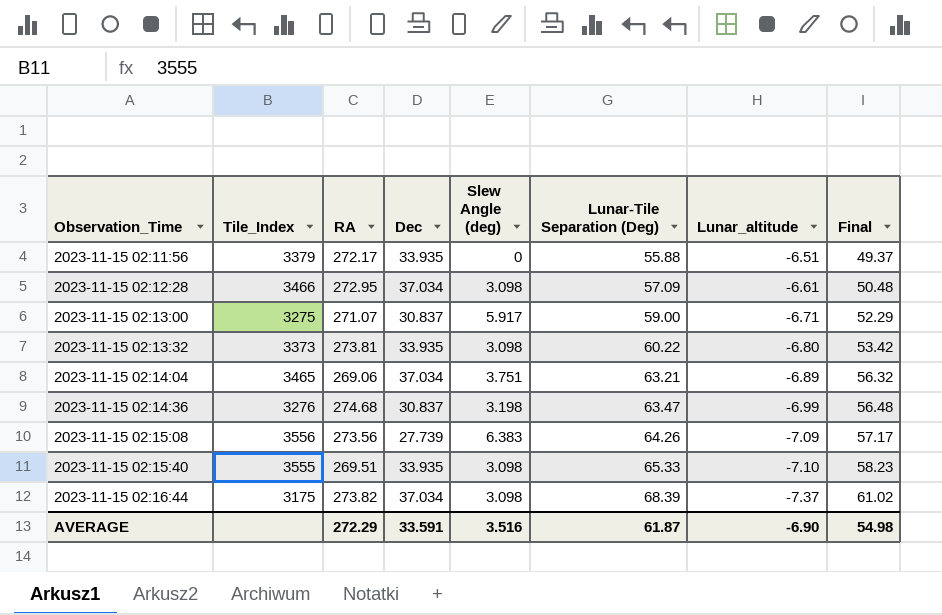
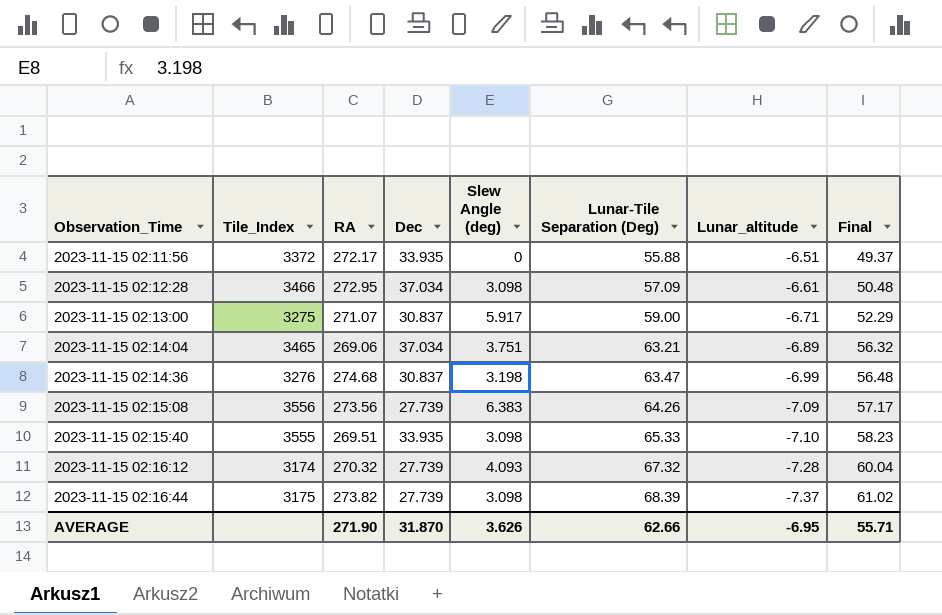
row 2023-11-15 02:13:32: 3373 | 273.81 | 33.935 | 3.098 | 60.22 | -6.80 | 53.42 -> none
2023-11-15 02:11:56 | Tile_Index: 3379 -> 3372
row 2023-11-15 02:16:12: none -> 3174 | 270.32 | 27.739 | 4.093 | 67.32 | -7.28 | 60.04
2023-11-15 02:16:44 | Dec: 37.034 -> 27.739
AVERAGE | RA: 272.29 -> 271.90
AVERAGE | Dec: 33.591 -> 31.870
AVERAGE | Slew Angle (deg): 3.516 -> 3.626
AVERAGE | Lunar-Tile Separation (Deg): 61.87 -> 62.66
AVERAGE | Lunar_altitude: -6.90 -> -6.95
AVERAGE | Final: 54.98 -> 55.71

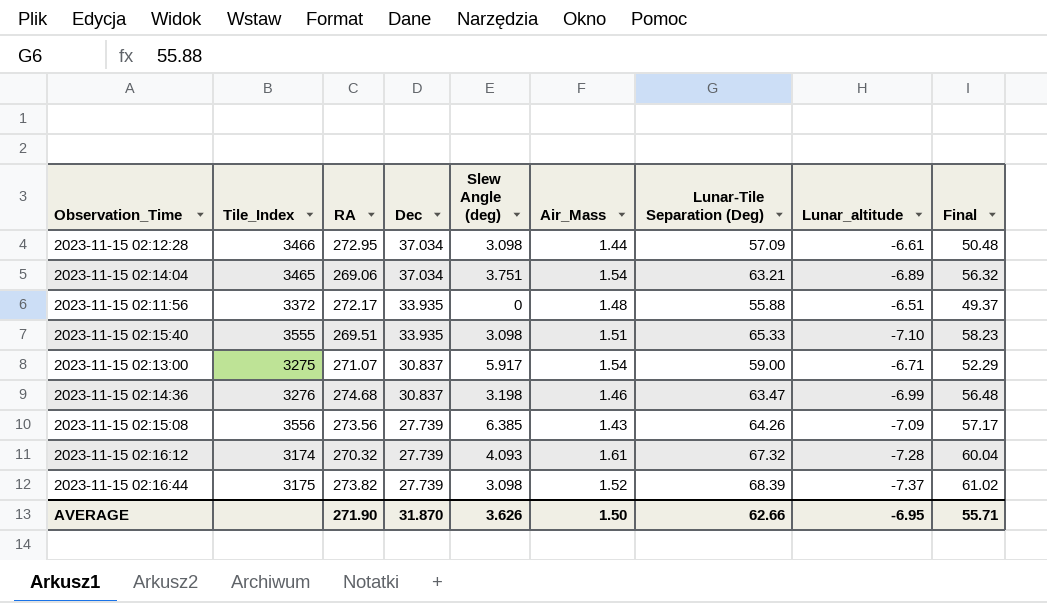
row order: Observation_Time ascending -> Dec descending
column Air_Mass | position: none -> 6
2023-11-15 02:15:08 | Slew Angle (deg): 6.383 -> 6.385

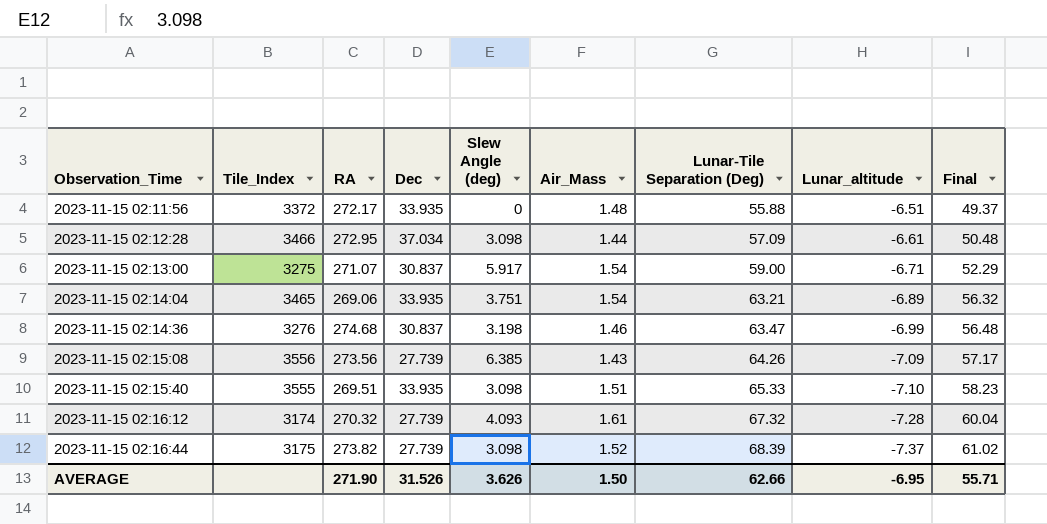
row order: Dec descending -> Observation_Time ascending
2023-11-15 02:14:04 | Dec: 37.034 -> 33.935
AVERAGE | Dec: 31.870 -> 31.526

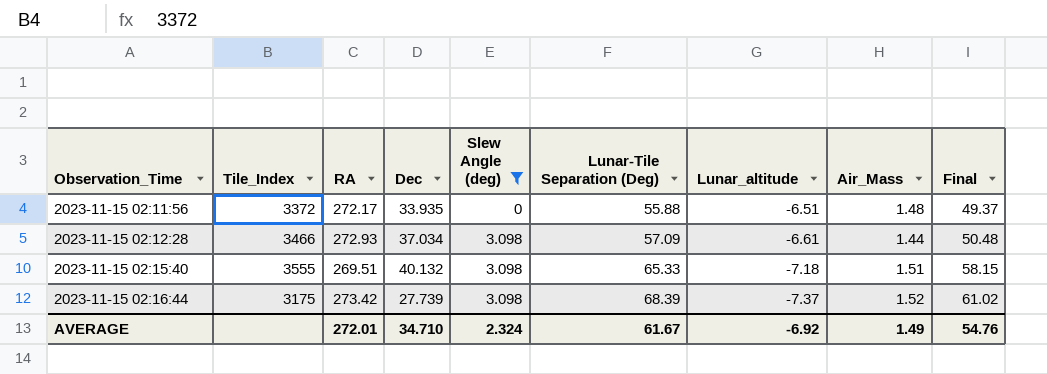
filter: none -> Slew Angle (deg) <= 3.098
column Air_Mass | position: 6 -> 8
2023-11-15 02:12:28 | RA: 272.95 -> 272.93
2023-11-15 02:15:40 | Dec: 33.935 -> 40.132
2023-11-15 02:15:40 | Lunar_altitude: -7.10 -> -7.18
2023-11-15 02:15:40 | Final: 58.23 -> 58.15
2023-11-15 02:16:44 | RA: 273.82 -> 273.42
AVERAGE | RA: 271.90 -> 272.01
AVERAGE | Dec: 31.526 -> 34.710
AVERAGE | Slew Angle (deg): 3.626 -> 2.324
AVERAGE | Lunar-Tile Separation (Deg): 62.66 -> 61.67
AVERAGE | Lunar_altitude: -6.95 -> -6.92
AVERAGE | Air_Mass: 1.50 -> 1.49
AVERAGE | Final: 55.71 -> 54.76

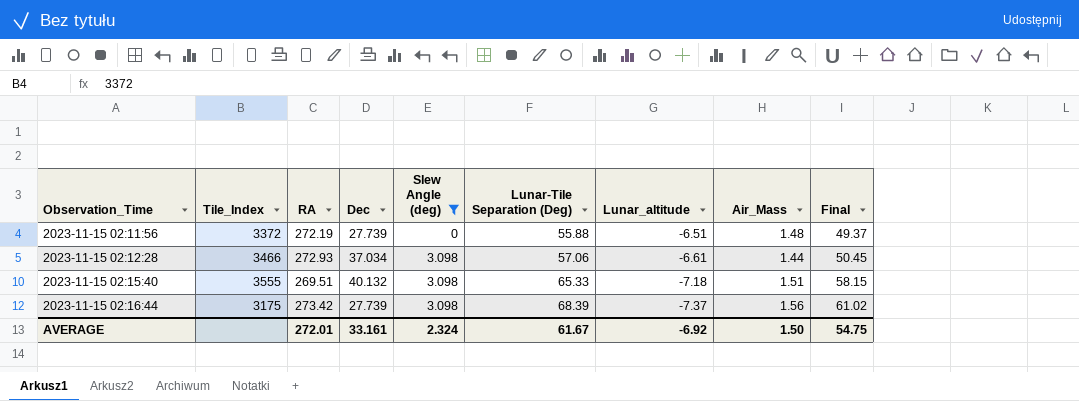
2023-11-15 02:11:56 | RA: 272.17 -> 272.19
2023-11-15 02:11:56 | Dec: 33.935 -> 27.739
2023-11-15 02:12:28 | Lunar-Tile Separation (Deg): 57.09 -> 57.06
2023-11-15 02:12:28 | Final: 50.48 -> 50.45
2023-11-15 02:16:44 | Air_Mass: 1.52 -> 1.56
AVERAGE | Dec: 34.710 -> 33.161
AVERAGE | Air_Mass: 1.49 -> 1.50
AVERAGE | Final: 54.76 -> 54.75

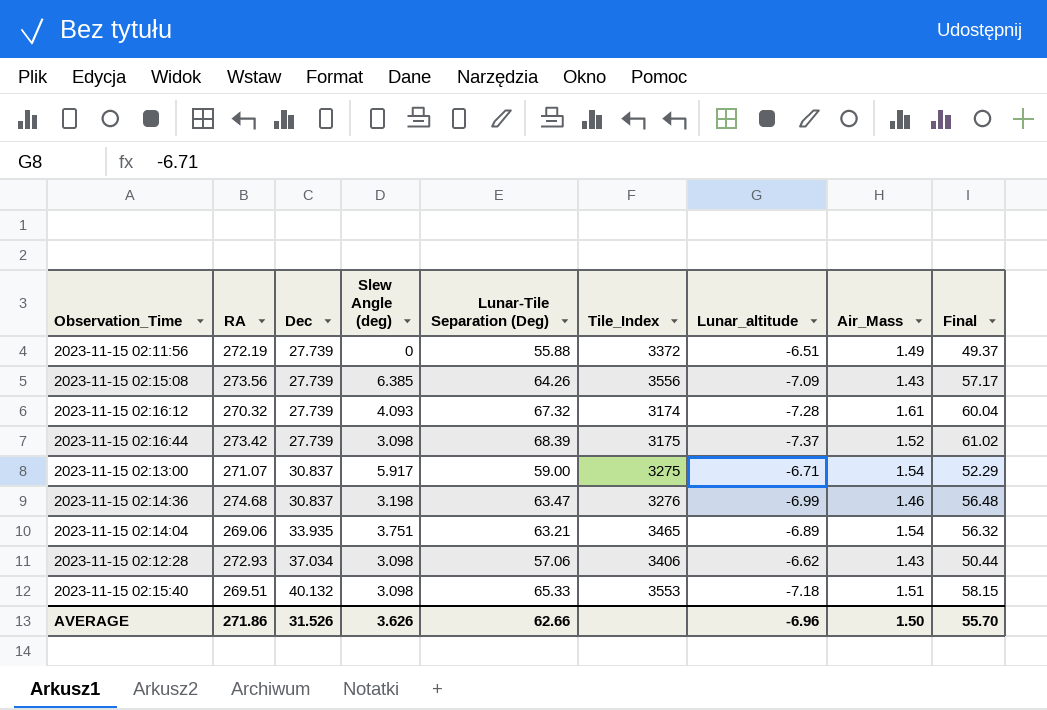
filter: Slew Angle (deg) <= 3.098 -> none
row order: Observation_Time ascending -> Dec ascending
column Tile_Index | position: 2 -> 6
2023-11-15 02:11:56 | Air_Mass: 1.48 -> 1.49
2023-11-15 02:16:44 | Air_Mass: 1.56 -> 1.52
2023-11-15 02:12:28 | Tile_Index: 3466 -> 3406
2023-11-15 02:12:28 | Lunar_altitude: -6.61 -> -6.62
2023-11-15 02:12:28 | Air_Mass: 1.44 -> 1.43
2023-11-15 02:12:28 | Final: 50.45 -> 50.44
2023-11-15 02:15:40 | Tile_Index: 3555 -> 3553
AVERAGE | RA: 272.01 -> 271.86
AVERAGE | Dec: 33.161 -> 31.526
AVERAGE | Slew Angle (deg): 2.324 -> 3.626
AVERAGE | Lunar-Tile Separation (Deg): 61.67 -> 62.66
AVERAGE | Lunar_altitude: -6.92 -> -6.96
AVERAGE | Final: 54.75 -> 55.70

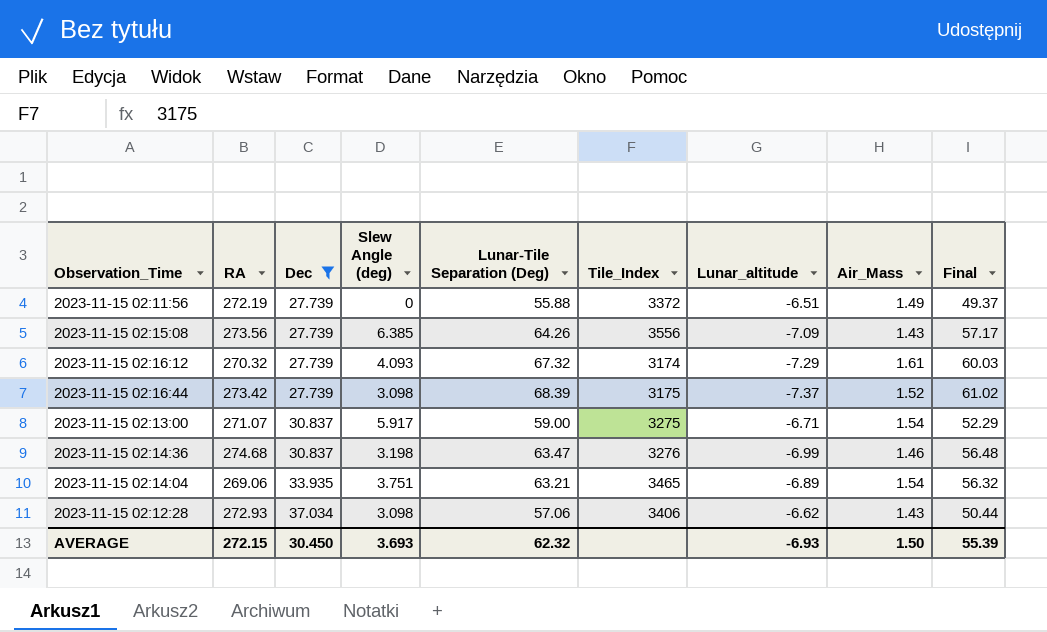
filter: none -> Dec != 40.132
2023-11-15 02:16:12 | Lunar_altitude: -7.28 -> -7.29
2023-11-15 02:16:12 | Final: 60.04 -> 60.03
AVERAGE | RA: 271.86 -> 272.15
AVERAGE | Dec: 31.526 -> 30.450
AVERAGE | Slew Angle (deg): 3.626 -> 3.693
AVERAGE | Lunar-Tile Separation (Deg): 62.66 -> 62.32
AVERAGE | Lunar_altitude: -6.96 -> -6.93
AVERAGE | Final: 55.70 -> 55.39

